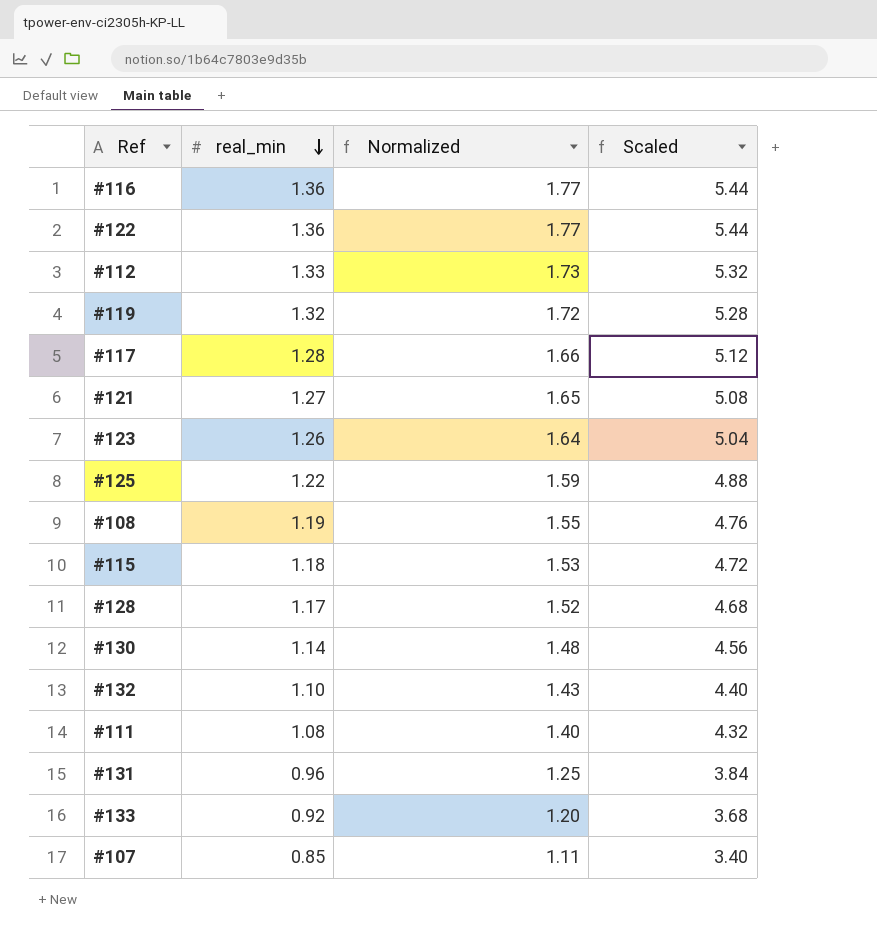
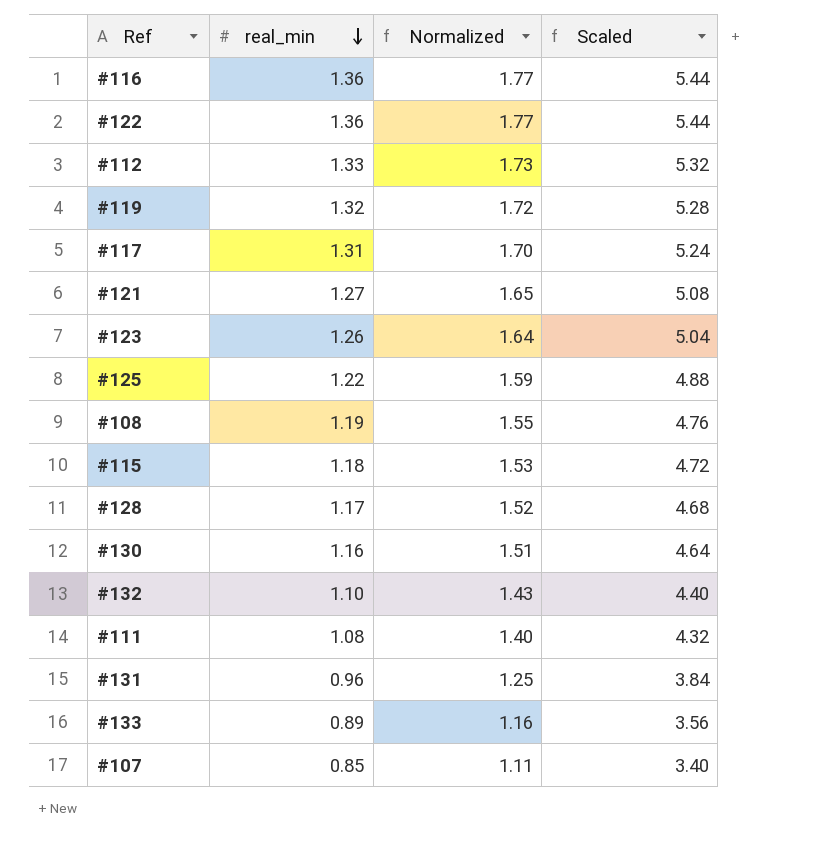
#117 | real_min: 1.28 -> 1.31
#117 | Normalized: 1.66 -> 1.70
#117 | Scaled: 5.12 -> 5.24
#130 | real_min: 1.14 -> 1.16
#130 | Normalized: 1.48 -> 1.51
#130 | Scaled: 4.56 -> 4.64
#133 | real_min: 0.92 -> 0.89
#133 | Normalized: 1.20 -> 1.16
#133 | Scaled: 3.68 -> 3.56

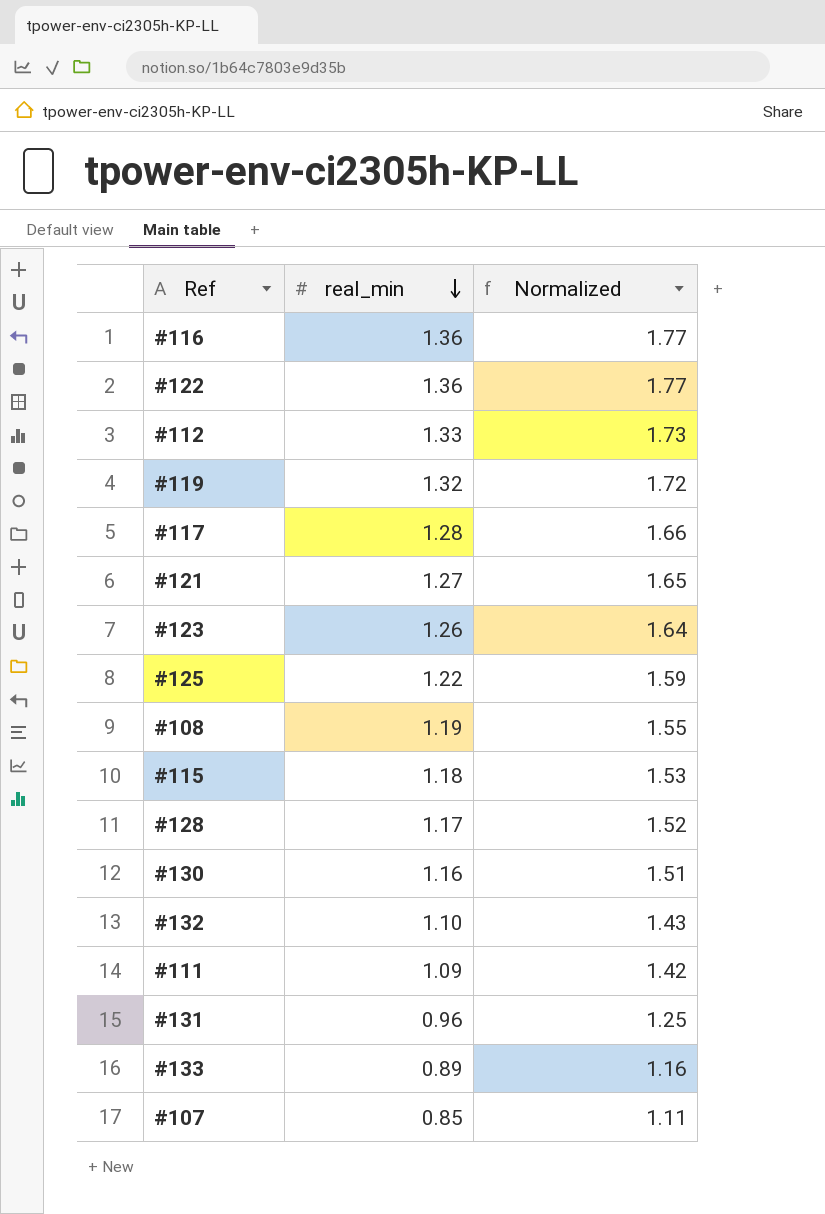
column Scaled | formula: [real_min] * 4 -> none
#117 | real_min: 1.31 -> 1.28
#117 | Normalized: 1.70 -> 1.66
#111 | real_min: 1.08 -> 1.09
#111 | Normalized: 1.40 -> 1.42

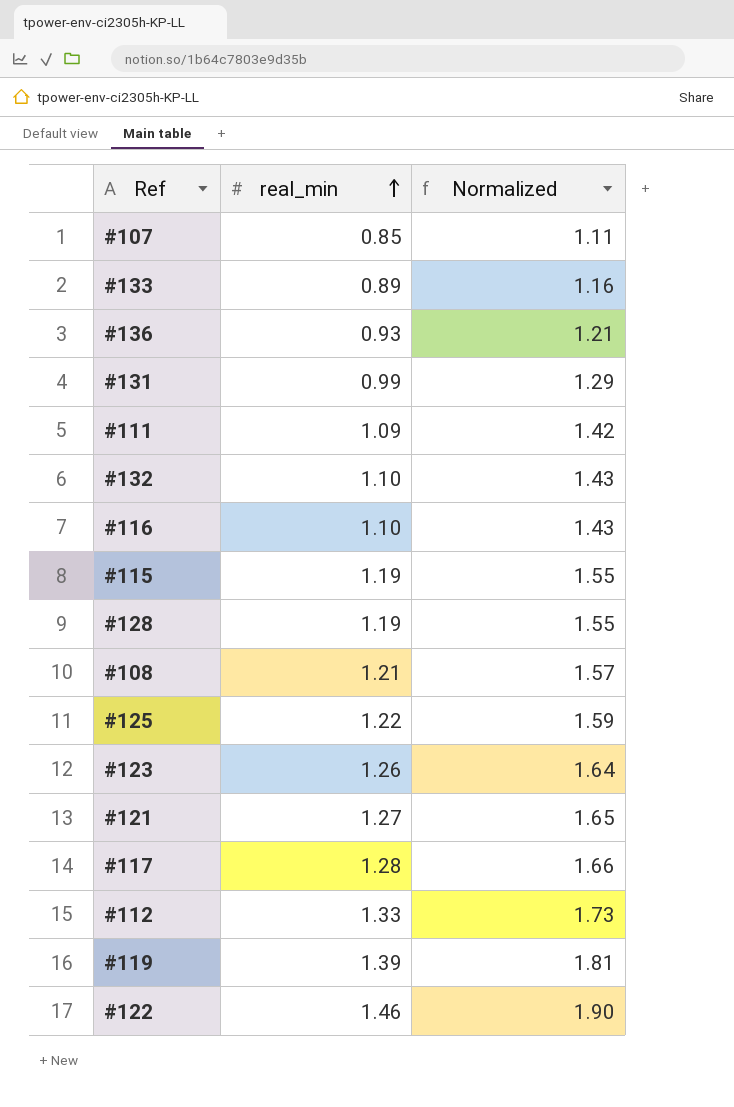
row order: real_min descending -> real_min ascending
row #130: 1.16 | 1.51 -> none
row #136: none -> 0.93 | 1.21
#131 | real_min: 0.96 -> 0.99
#131 | Normalized: 1.25 -> 1.29
#116 | real_min: 1.36 -> 1.10
#116 | Normalized: 1.77 -> 1.43
#115 | real_min: 1.18 -> 1.19
#115 | Normalized: 1.53 -> 1.55
#128 | real_min: 1.17 -> 1.19
#128 | Normalized: 1.52 -> 1.55
#108 | real_min: 1.19 -> 1.21
#108 | Normalized: 1.55 -> 1.57
#119 | real_min: 1.32 -> 1.39
#119 | Normalized: 1.72 -> 1.81
#122 | real_min: 1.36 -> 1.46
#122 | Normalized: 1.77 -> 1.90

